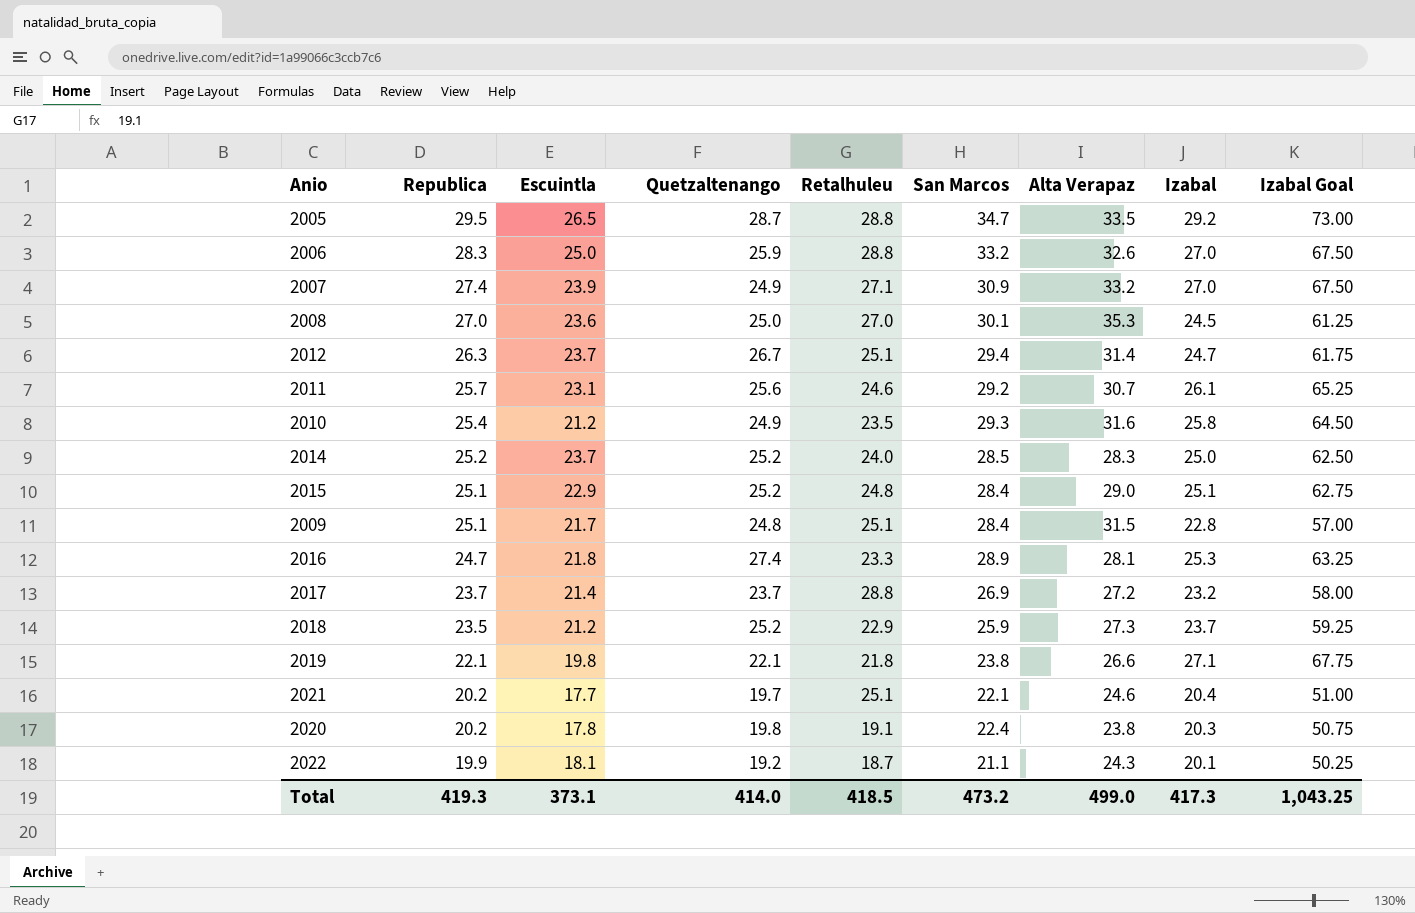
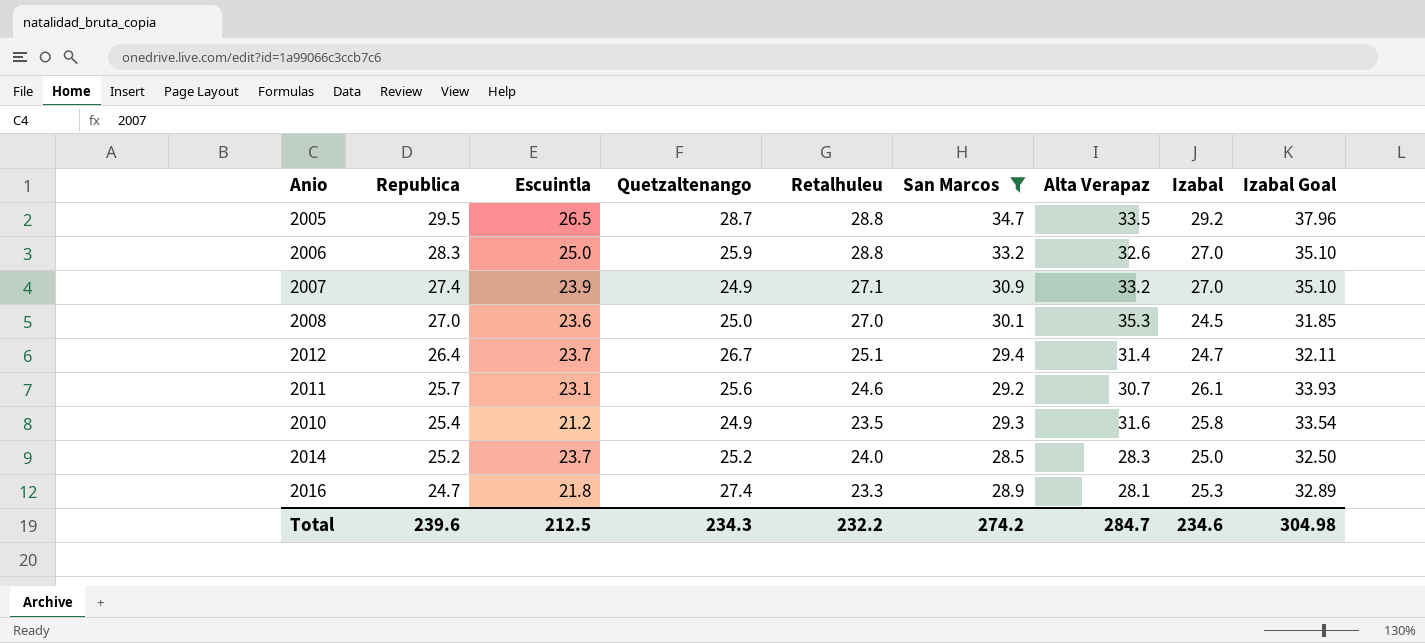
filter: none -> San Marcos >= 28.5
column Izabal Goal | formula: [Izabal] * 2.5 -> [Izabal] * 1.3
2012 | Republica: 26.3 -> 26.4
Total | Republica: 419.3 -> 239.6
Total | Escuintla: 373.1 -> 212.5
Total | Quetzaltenango: 414.0 -> 234.3
Total | Retalhuleu: 418.5 -> 232.2
Total | San Marcos: 473.2 -> 274.2
Total | Alta Verapaz: 499.0 -> 284.7
Total | Izabal: 417.3 -> 234.6
Total | Izabal Goal: 1,043.25 -> 304.98

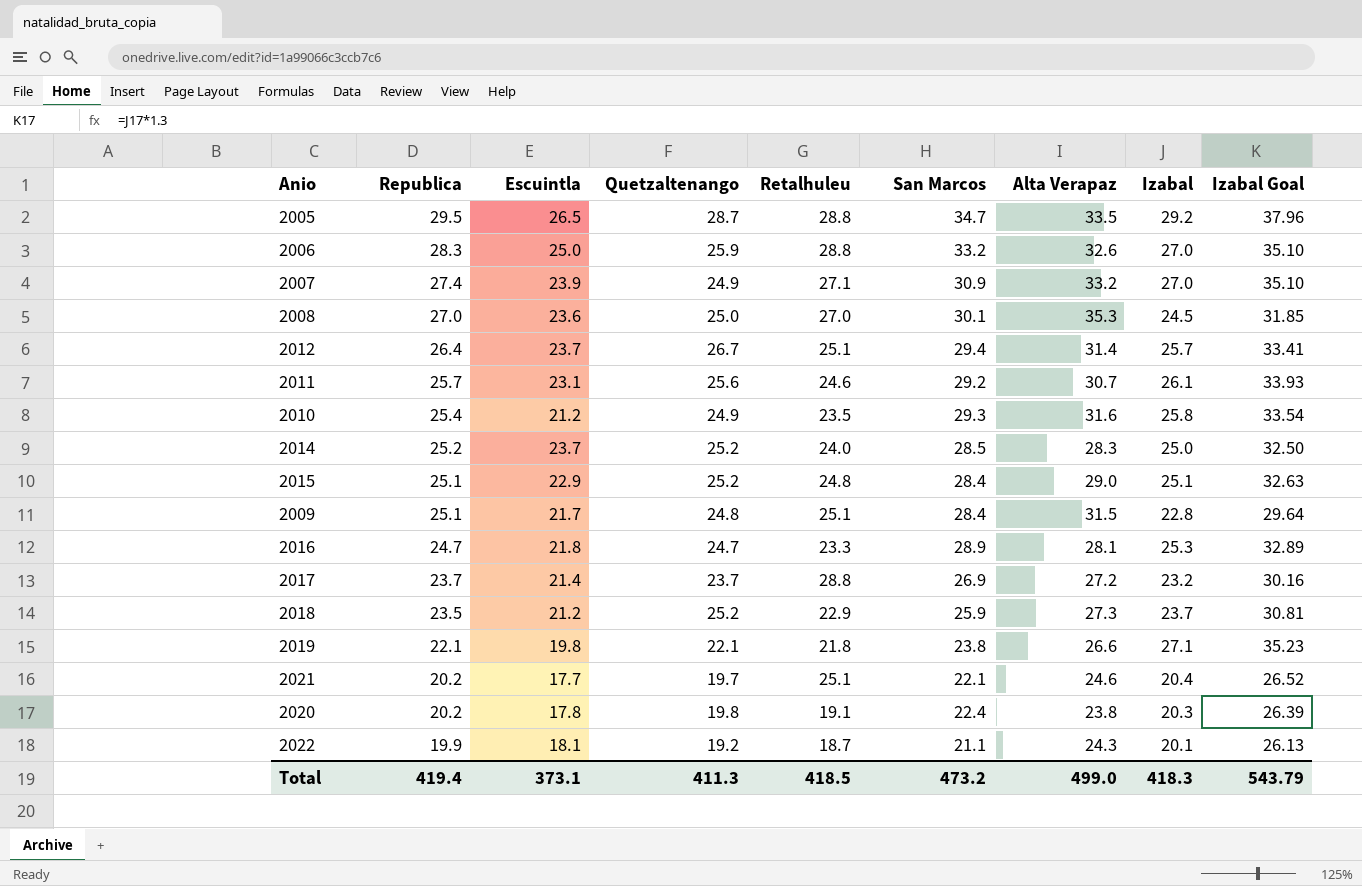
filter: San Marcos >= 28.5 -> none
2012 | Izabal: 24.7 -> 25.7
2012 | Izabal Goal: 32.11 -> 33.41
2016 | Quetzaltenango: 27.4 -> 24.7
Total | Republica: 239.6 -> 419.4
Total | Escuintla: 212.5 -> 373.1
Total | Quetzaltenango: 234.3 -> 411.3
Total | Retalhuleu: 232.2 -> 418.5
Total | San Marcos: 274.2 -> 473.2
Total | Alta Verapaz: 284.7 -> 499.0
Total | Izabal: 234.6 -> 418.3
Total | Izabal Goal: 304.98 -> 543.79

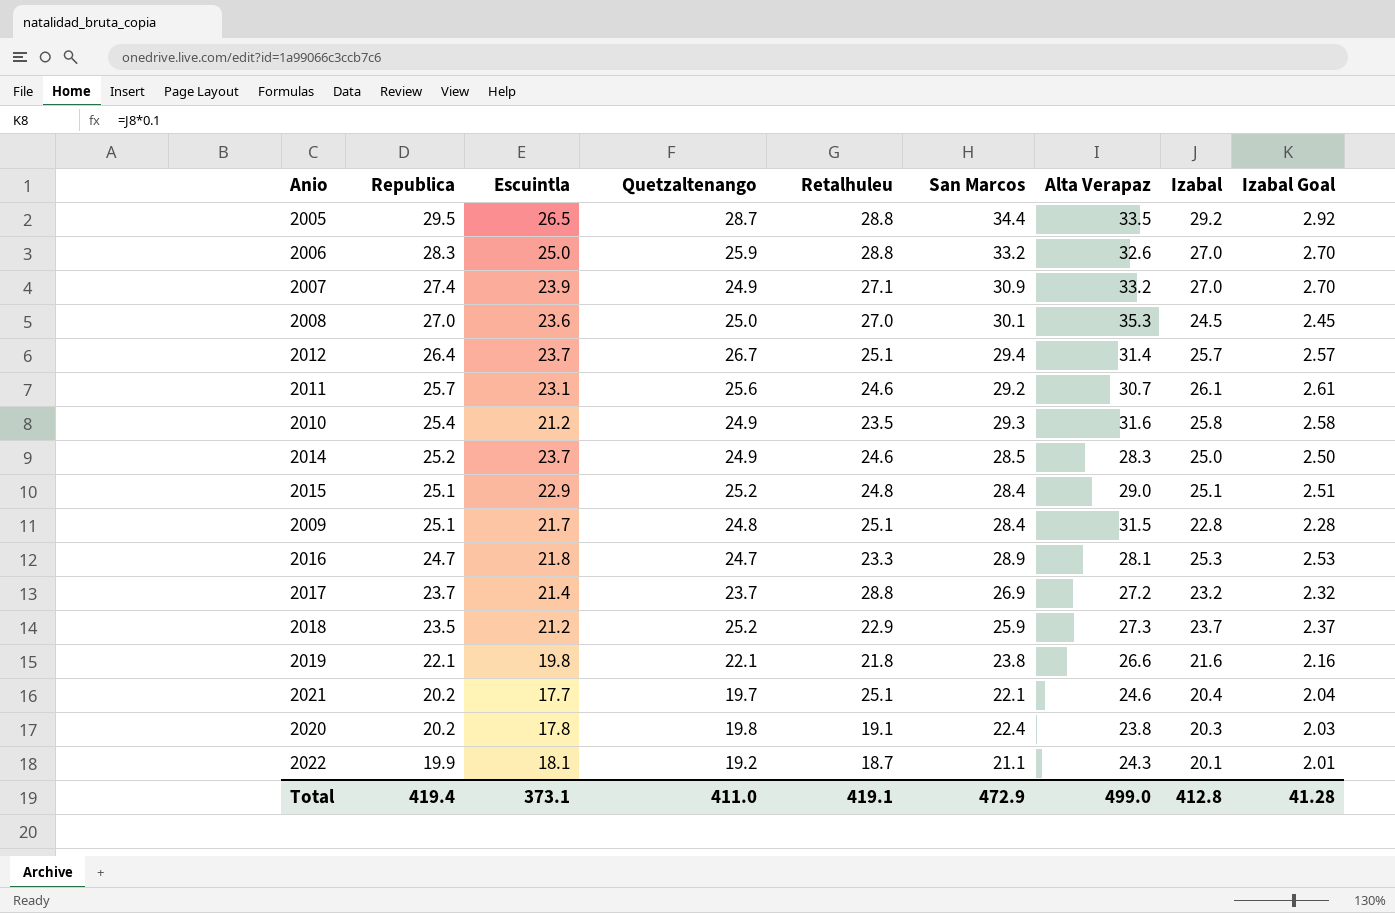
column Izabal Goal | formula: [Izabal] * 1.3 -> [Izabal] * 0.1
2005 | San Marcos: 34.7 -> 34.4
2014 | Quetzaltenango: 25.2 -> 24.9
2014 | Retalhuleu: 24.0 -> 24.6
2019 | Izabal: 27.1 -> 21.6
Total | Quetzaltenango: 411.3 -> 411.0
Total | Retalhuleu: 418.5 -> 419.1
Total | San Marcos: 473.2 -> 472.9
Total | Izabal: 418.3 -> 412.8
Total | Izabal Goal: 543.79 -> 41.28

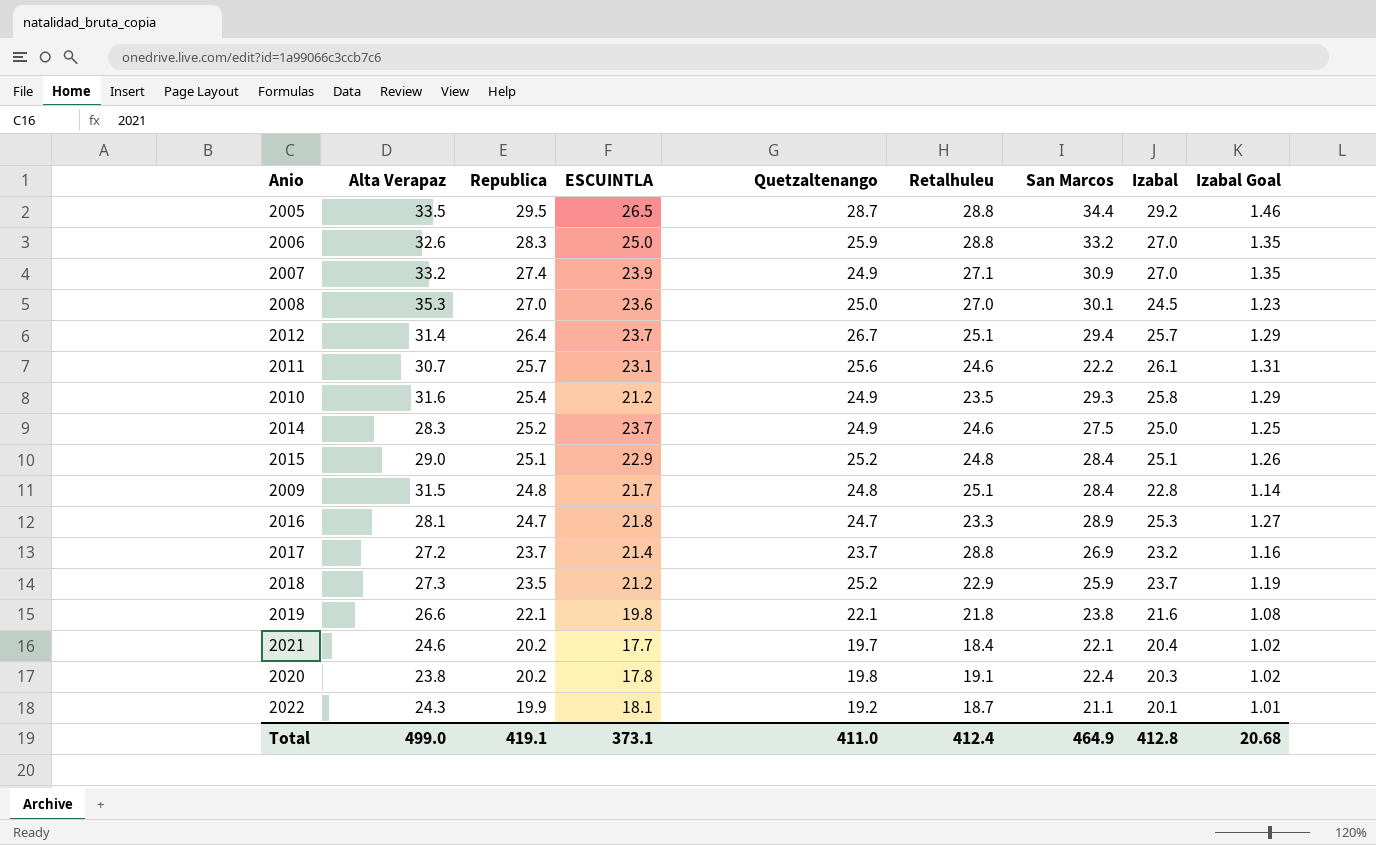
column Alta Verapaz | position: 7 -> 2
column name: Escuintla -> ESCUINTLA
column Izabal Goal | formula: [Izabal] * 0.1 -> [Izabal] * 0.05
2011 | San Marcos: 29.2 -> 22.2
2014 | San Marcos: 28.5 -> 27.5
2009 | Republica: 25.1 -> 24.8
2021 | Retalhuleu: 25.1 -> 18.4
Total | Republica: 419.4 -> 419.1
Total | Retalhuleu: 419.1 -> 412.4
Total | San Marcos: 472.9 -> 464.9
Total | Izabal Goal: 41.28 -> 20.68

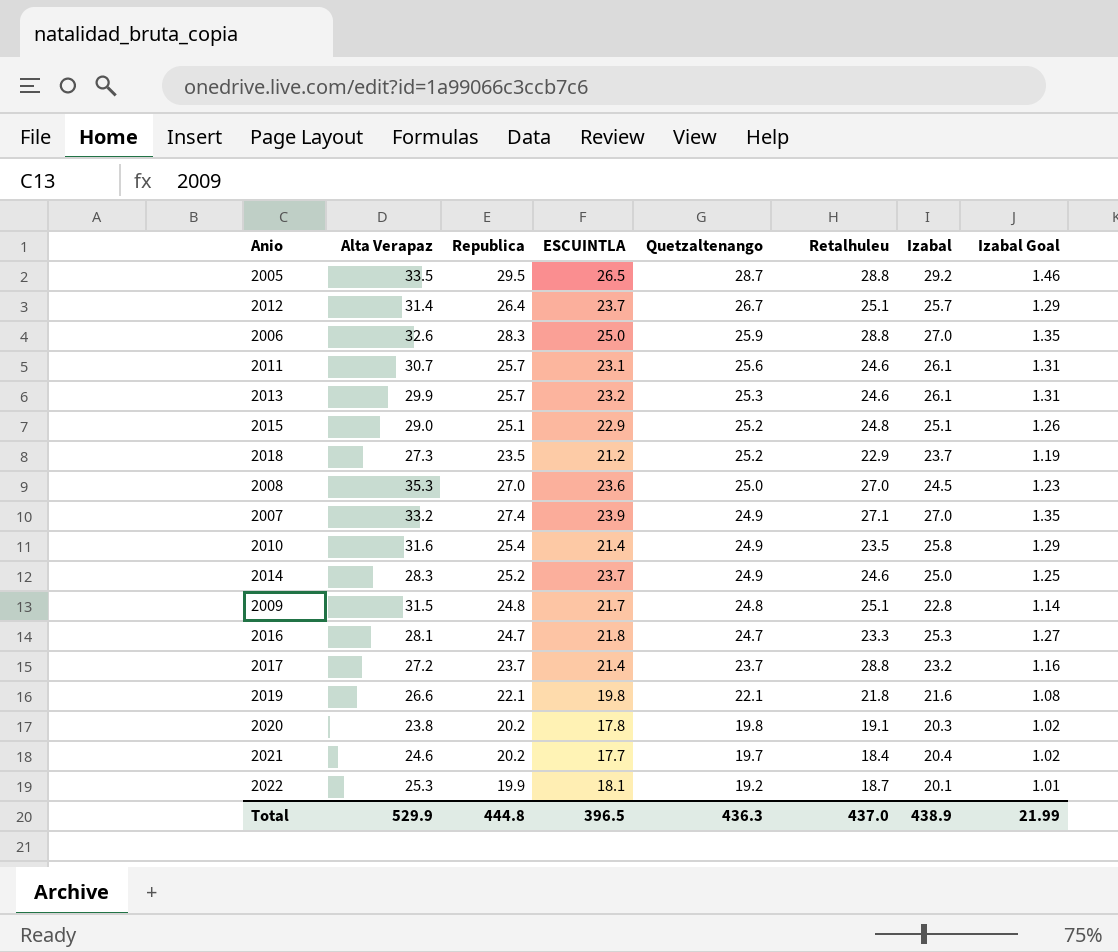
row order: Republica descending -> Quetzaltenango descending
column San Marcos | position: 7 -> none
row 2013: none -> 29.9 | 25.7 | 23.2 | 25.3 | 24.6 | 26.1 | 1.31
2010 | ESCUINTLA: 21.2 -> 21.4
2022 | Alta Verapaz: 24.3 -> 25.3
Total | Alta Verapaz: 499.0 -> 529.9
Total | Republica: 419.1 -> 444.8
Total | ESCUINTLA: 373.1 -> 396.5
Total | Quetzaltenango: 411.0 -> 436.3
Total | Retalhuleu: 412.4 -> 437.0
Total | Izabal: 412.8 -> 438.9
Total | Izabal Goal: 20.68 -> 21.99

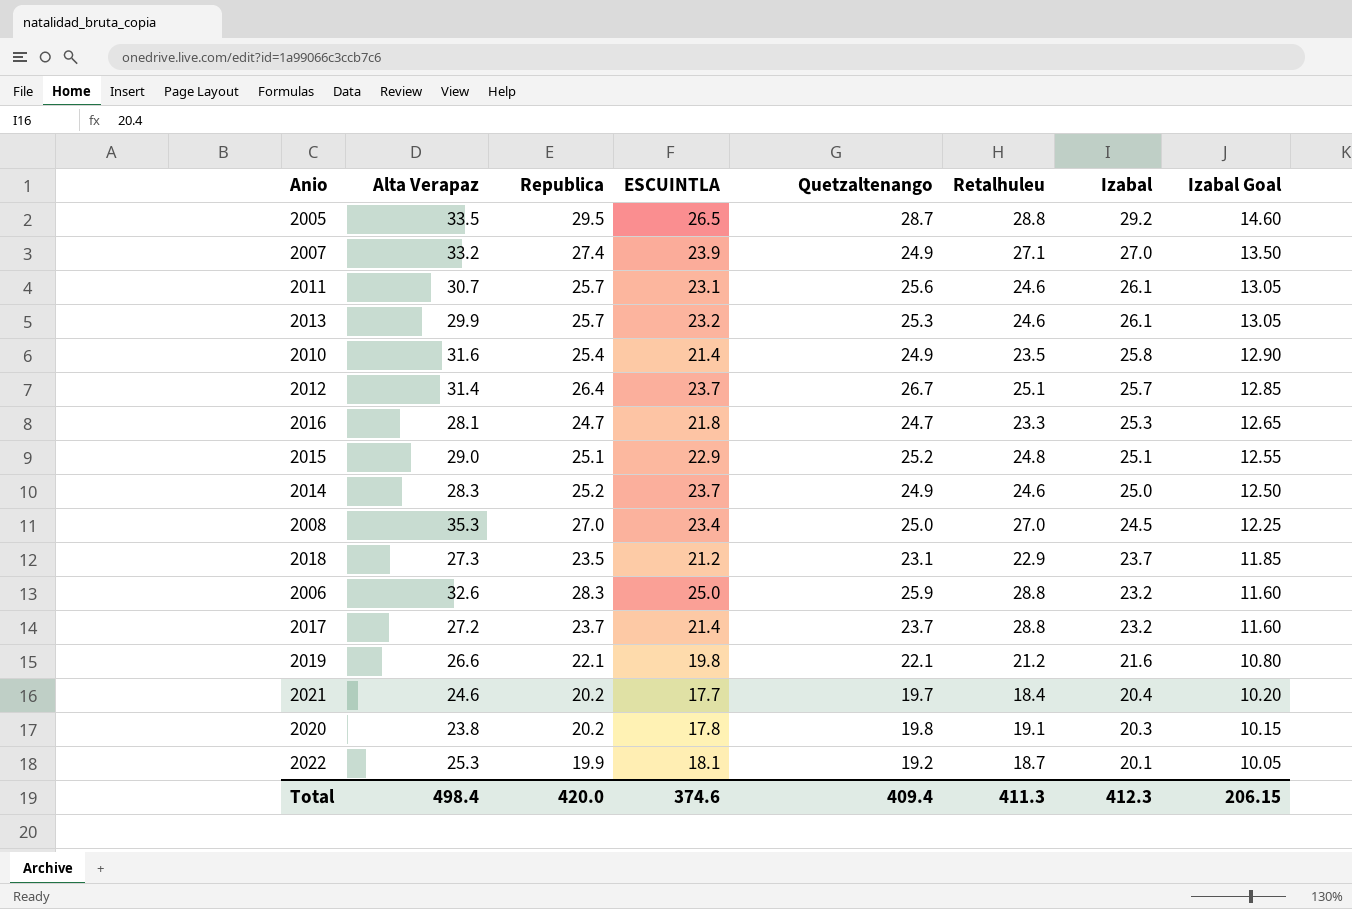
row order: Quetzaltenango descending -> Izabal descending
column Izabal Goal | formula: [Izabal] * 0.05 -> [Izabal] * 0.5
row 2009: 31.5 | 24.8 | 21.7 | 24.8 | 25.1 | 22.8 | 1.14 -> none
2008 | ESCUINTLA: 23.6 -> 23.4
2018 | Quetzaltenango: 25.2 -> 23.1
2006 | Izabal: 27.0 -> 23.2
2019 | Retalhuleu: 21.8 -> 21.2
Total | Alta Verapaz: 529.9 -> 498.4
Total | Republica: 444.8 -> 420.0
Total | ESCUINTLA: 396.5 -> 374.6
Total | Quetzaltenango: 436.3 -> 409.4
Total | Retalhuleu: 437.0 -> 411.3
Total | Izabal: 438.9 -> 412.3
Total | Izabal Goal: 21.99 -> 206.15

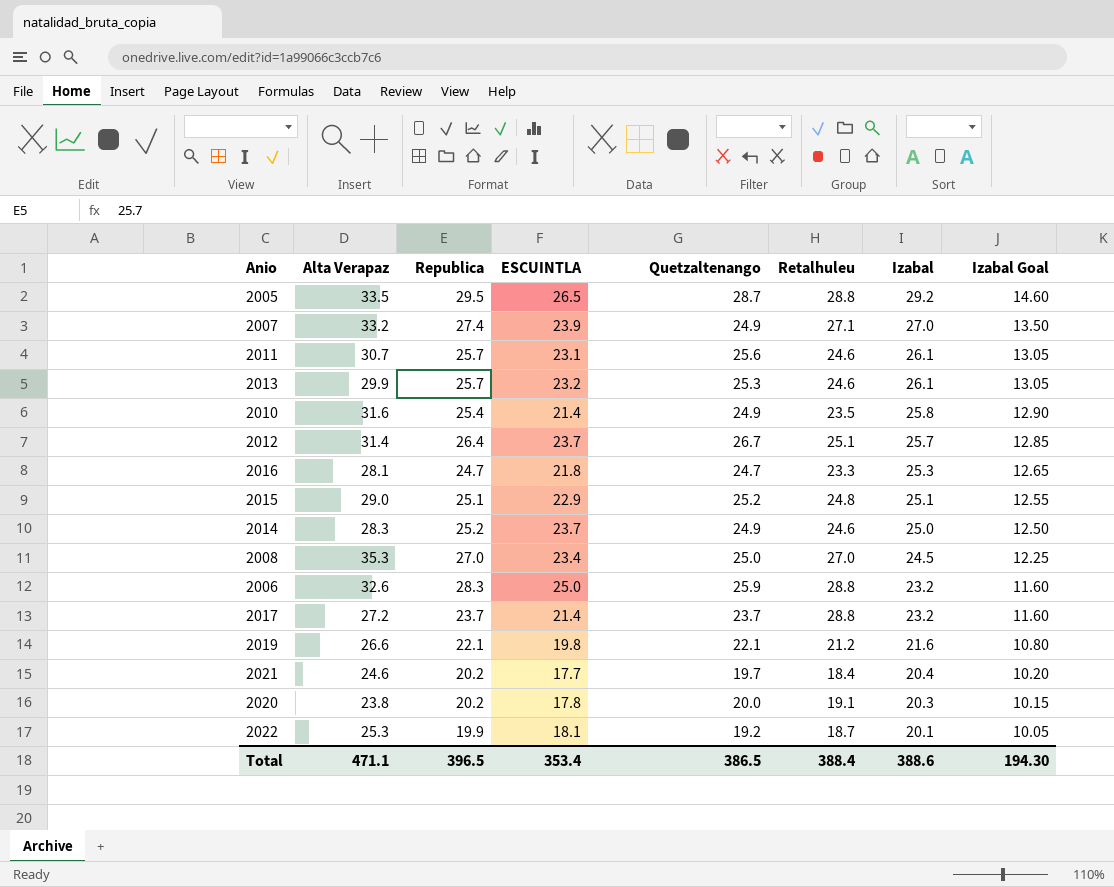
row 2018: 27.3 | 23.5 | 21.2 | 23.1 | 22.9 | 23.7 | 11.85 -> none
2020 | Quetzaltenango: 19.8 -> 20.0
Total | Alta Verapaz: 498.4 -> 471.1
Total | Republica: 420.0 -> 396.5
Total | ESCUINTLA: 374.6 -> 353.4
Total | Quetzaltenango: 409.4 -> 386.5
Total | Retalhuleu: 411.3 -> 388.4
Total | Izabal: 412.3 -> 388.6
Total | Izabal Goal: 206.15 -> 194.30

